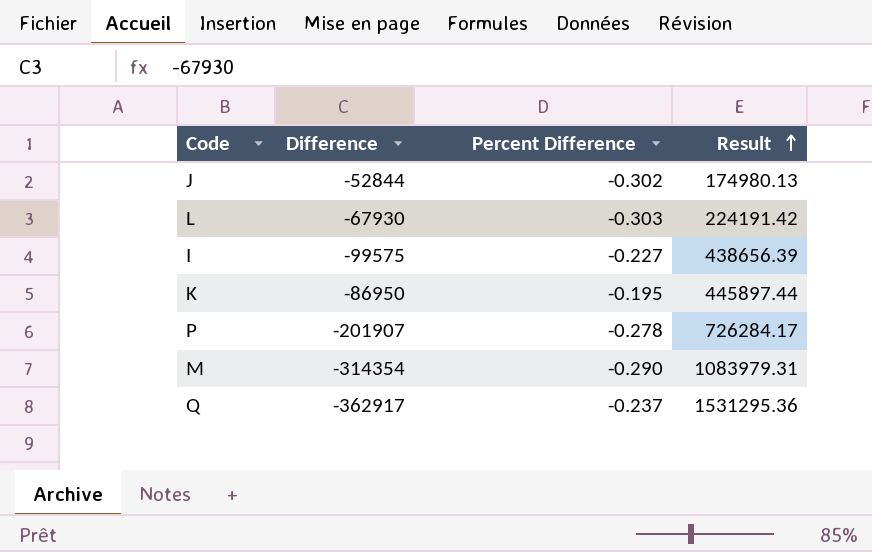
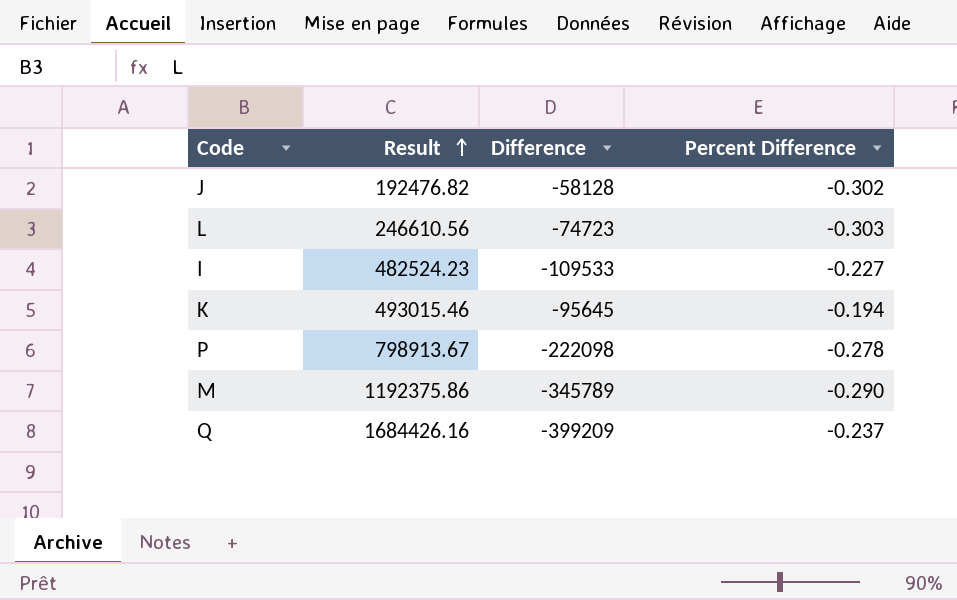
column Result | position: 4 -> 2
J | Result: 174980.13 -> 192476.82
J | Difference: -52844 -> -58128
L | Result: 224191.42 -> 246610.56
L | Difference: -67930 -> -74723
I | Result: 438656.39 -> 482524.23
I | Difference: -99575 -> -109533
K | Result: 445897.44 -> 493015.46
K | Difference: -86950 -> -95645
K | Percent Difference: -0.195 -> -0.194
P | Result: 726284.17 -> 798913.67
P | Difference: -201907 -> -222098
M | Result: 1083979.31 -> 1192375.86
M | Difference: -314354 -> -345789
Q | Result: 1531295.36 -> 1684426.16
Q | Difference: -362917 -> -399209

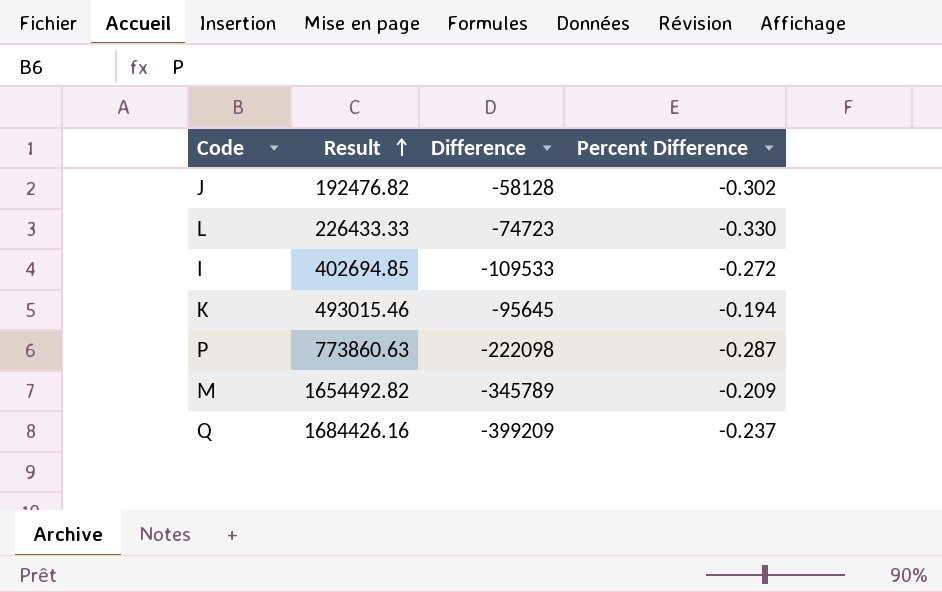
L | Result: 246610.56 -> 226433.33
L | Percent Difference: -0.303 -> -0.330
I | Result: 482524.23 -> 402694.85
I | Percent Difference: -0.227 -> -0.272
P | Result: 798913.67 -> 773860.63
P | Percent Difference: -0.278 -> -0.287
M | Result: 1192375.86 -> 1654492.82
M | Percent Difference: -0.290 -> -0.209

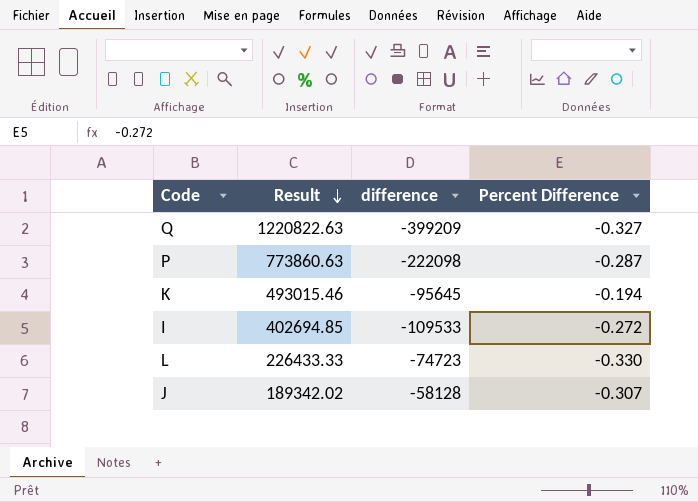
row order: Result ascending -> Result descending
column name: Difference -> difference
row M: 1654492.82 | -345789 | -0.209 -> none
Q | Result: 1684426.16 -> 1220822.63
Q | Percent Difference: -0.237 -> -0.327
J | Result: 192476.82 -> 189342.02
J | Percent Difference: -0.302 -> -0.307

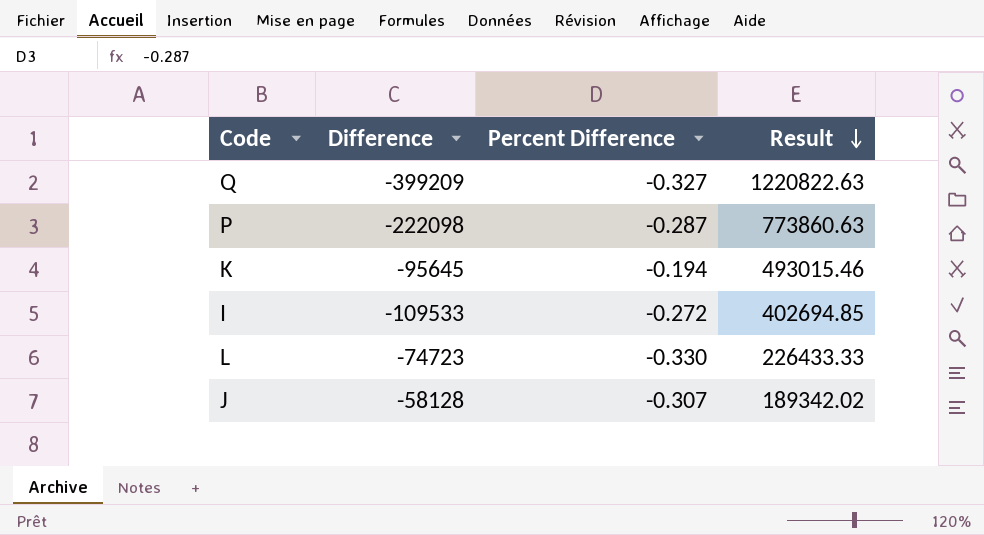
column name: difference -> Difference
column Result | position: 2 -> 4

